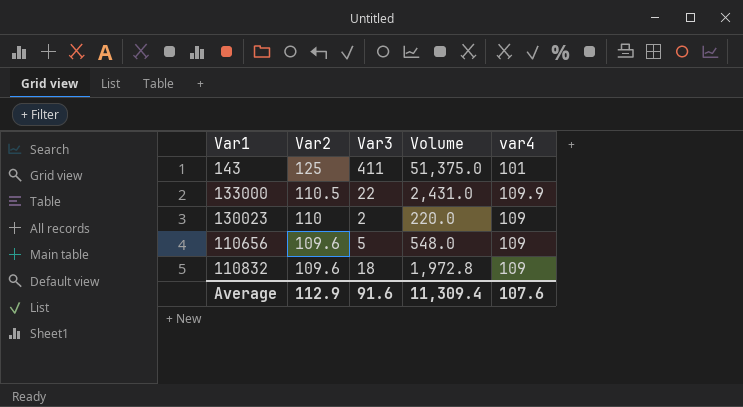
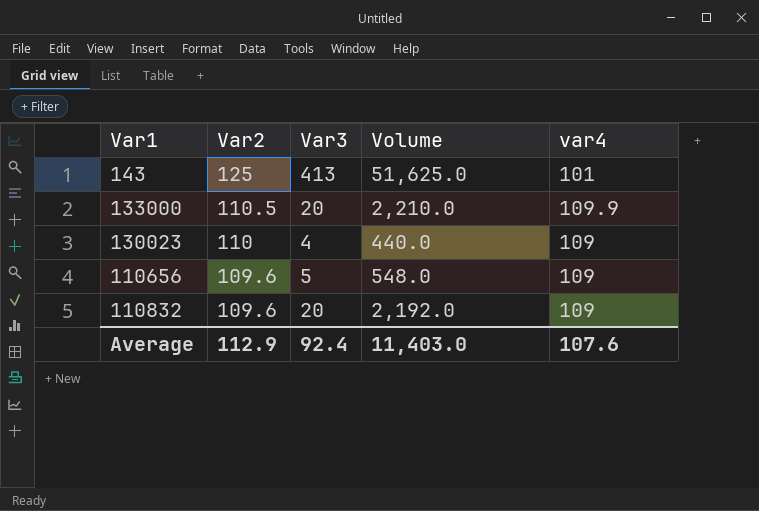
143 | Var3: 411 -> 413
143 | Volume: 51,375.0 -> 51,625.0
133000 | Var3: 22 -> 20
133000 | Volume: 2,431.0 -> 2,210.0
130023 | Var3: 2 -> 4
130023 | Volume: 220.0 -> 440.0
110832 | Var3: 18 -> 20
110832 | Volume: 1,972.8 -> 2,192.0
Average | Var3: 91.6 -> 92.4
Average | Volume: 11,309.4 -> 11,403.0

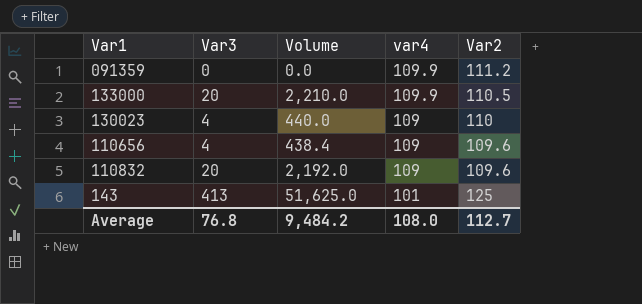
row order: Var2 descending -> var4 descending
column Var2 | position: 2 -> 5
row 091359: none -> 0 | 0.0 | 109.9 | 111.2
110656 | Var3: 5 -> 4
110656 | Volume: 548.0 -> 438.4
Average | Var3: 92.4 -> 76.8
Average | Volume: 11,403.0 -> 9,484.2
Average | var4: 107.6 -> 108.0
Average | Var2: 112.9 -> 112.7

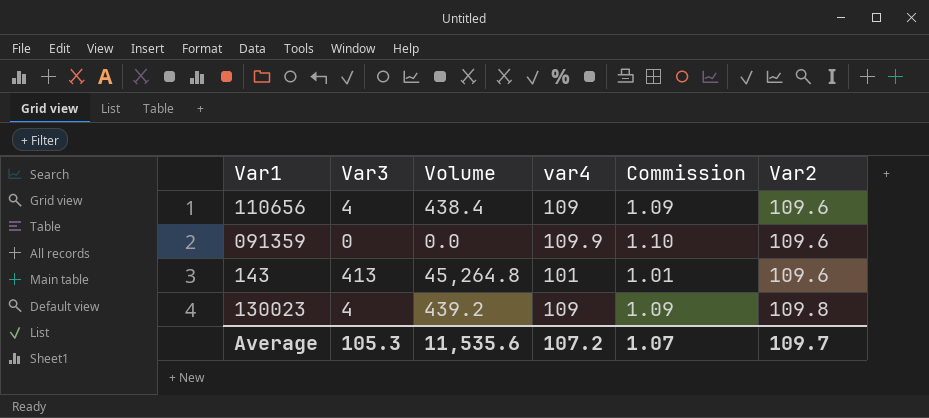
row order: var4 descending -> Var2 ascending
column Commission | formula: none -> [var4] * 0.01
row 133000: 20 | 2,210.0 | 109.9 | 110.5 -> none
row 110832: 20 | 2,192.0 | 109 | 109.6 -> none
091359 | Var2: 111.2 -> 109.6
143 | Volume: 51,625.0 -> 45,264.8
143 | Var2: 125 -> 109.6
130023 | Volume: 440.0 -> 439.2
130023 | Var2: 110 -> 109.8
Average | Var3: 76.8 -> 105.3
Average | Volume: 9,484.2 -> 11,535.6
Average | var4: 108.0 -> 107.2
Average | Var2: 112.7 -> 109.7

